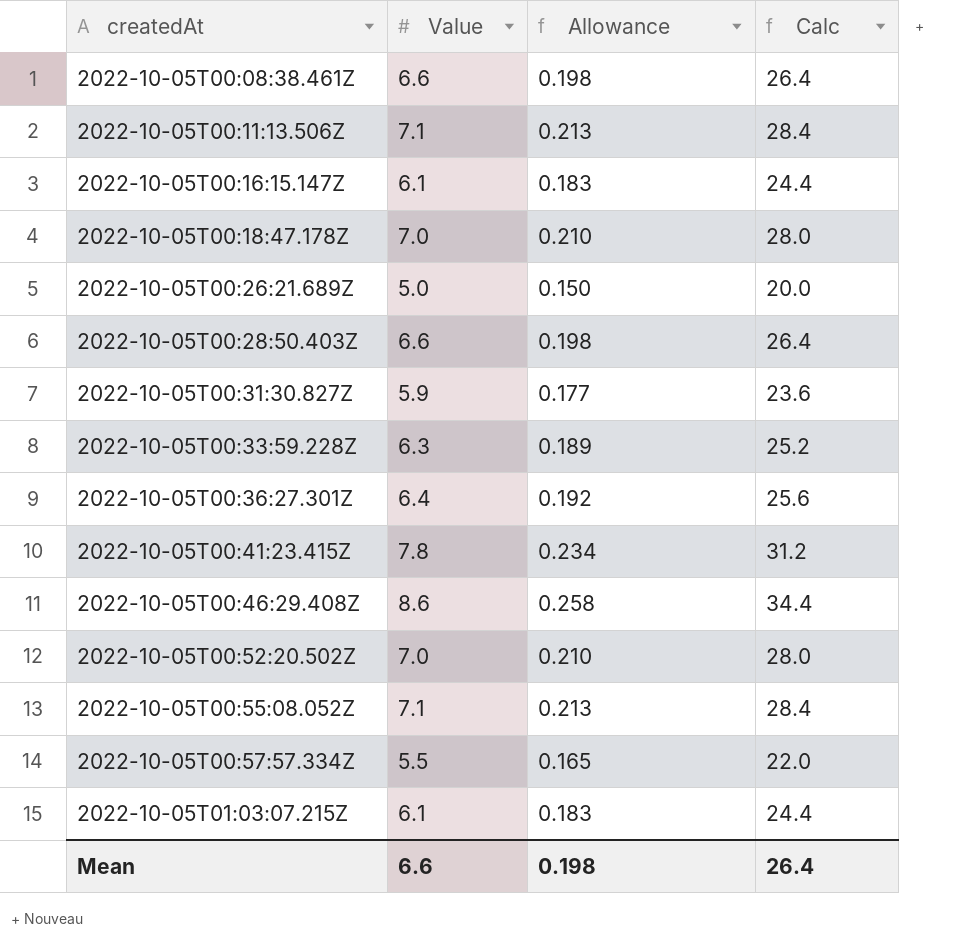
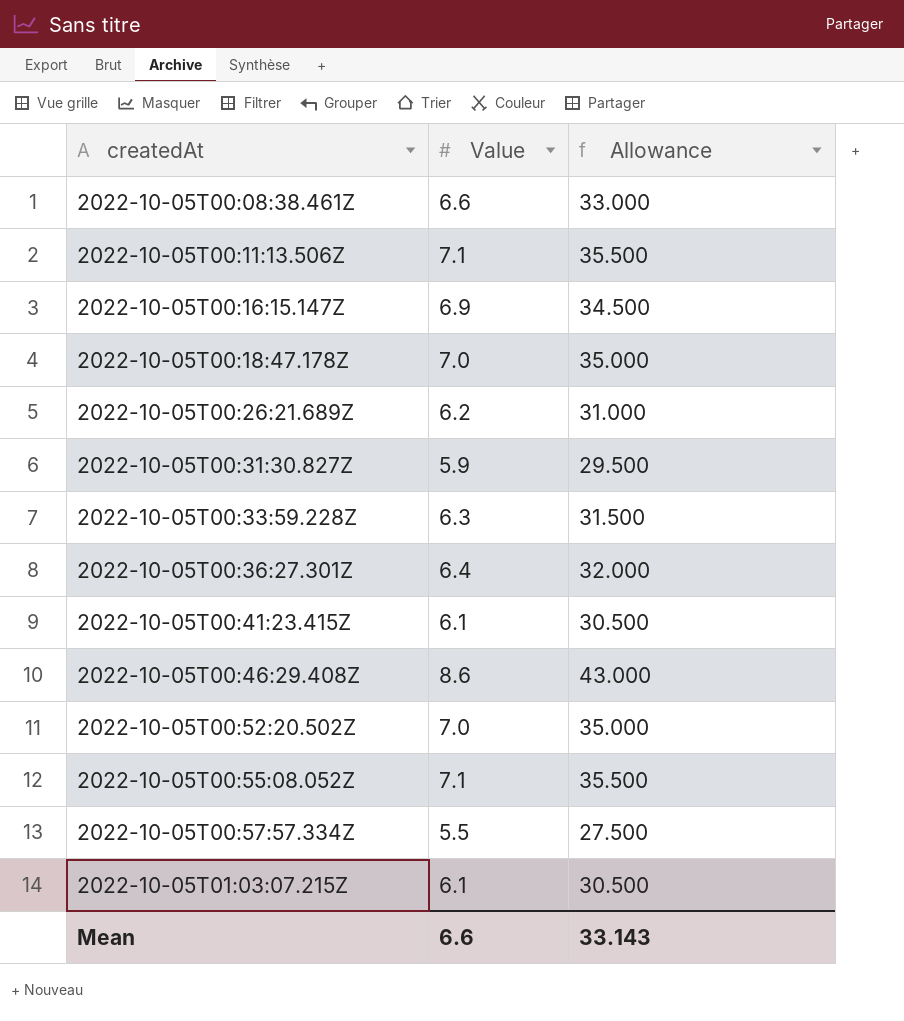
column Calc | formula: [Value] * 4 -> none
column Allowance | formula: [Value] * 0.03 -> [Value] * 5
row 2022-10-05T00:28:50.403Z: 6.6 | 0.198 | 26.4 -> none
2022-10-05T00:16:15.147Z | Value: 6.1 -> 6.9
2022-10-05T00:26:21.689Z | Value: 5.0 -> 6.2
2022-10-05T00:41:23.415Z | Value: 7.8 -> 6.1
Mean | Allowance: 0.198 -> 33.143

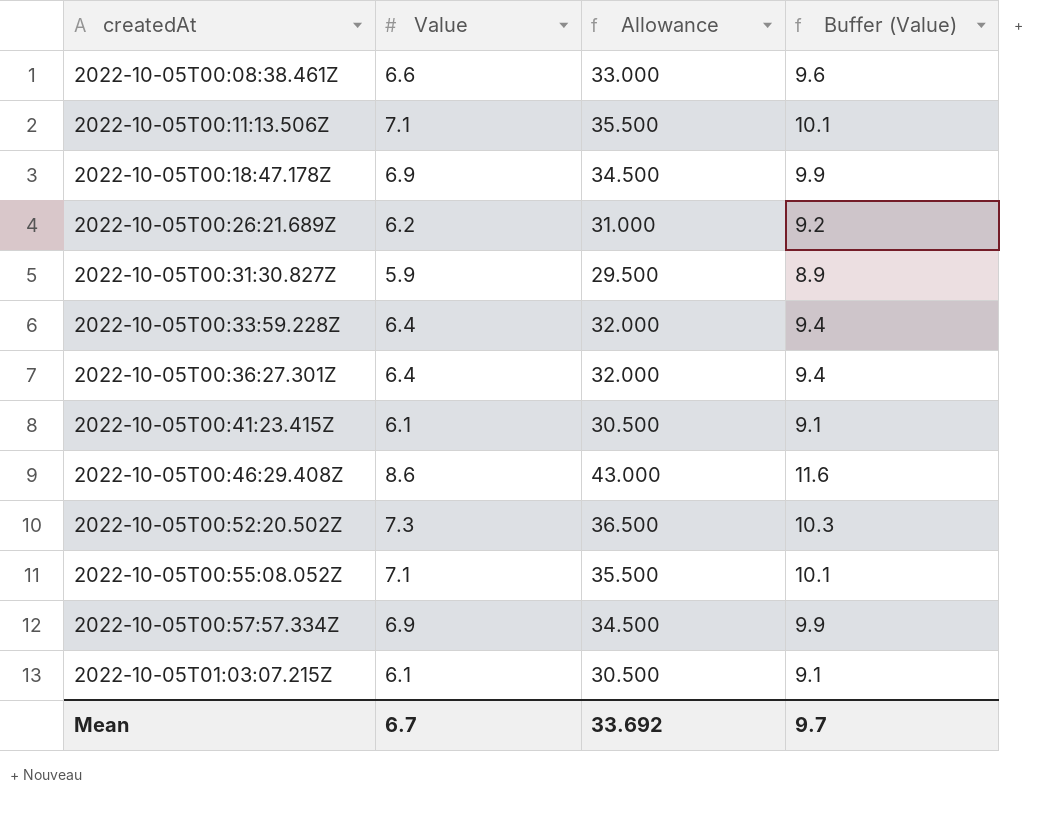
column Buffer (Value) | formula: none -> [Value] + 3
row 2022-10-05T00:16:15.147Z: 6.9 | 34.500 -> none
2022-10-05T00:18:47.178Z | Value: 7.0 -> 6.9
2022-10-05T00:18:47.178Z | Allowance: 35.000 -> 34.500
2022-10-05T00:33:59.228Z | Value: 6.3 -> 6.4
2022-10-05T00:33:59.228Z | Allowance: 31.500 -> 32.000
2022-10-05T00:52:20.502Z | Value: 7.0 -> 7.3
2022-10-05T00:52:20.502Z | Allowance: 35.000 -> 36.500
2022-10-05T00:57:57.334Z | Value: 5.5 -> 6.9
2022-10-05T00:57:57.334Z | Allowance: 27.500 -> 34.500
Mean | Value: 6.6 -> 6.7
Mean | Allowance: 33.143 -> 33.692

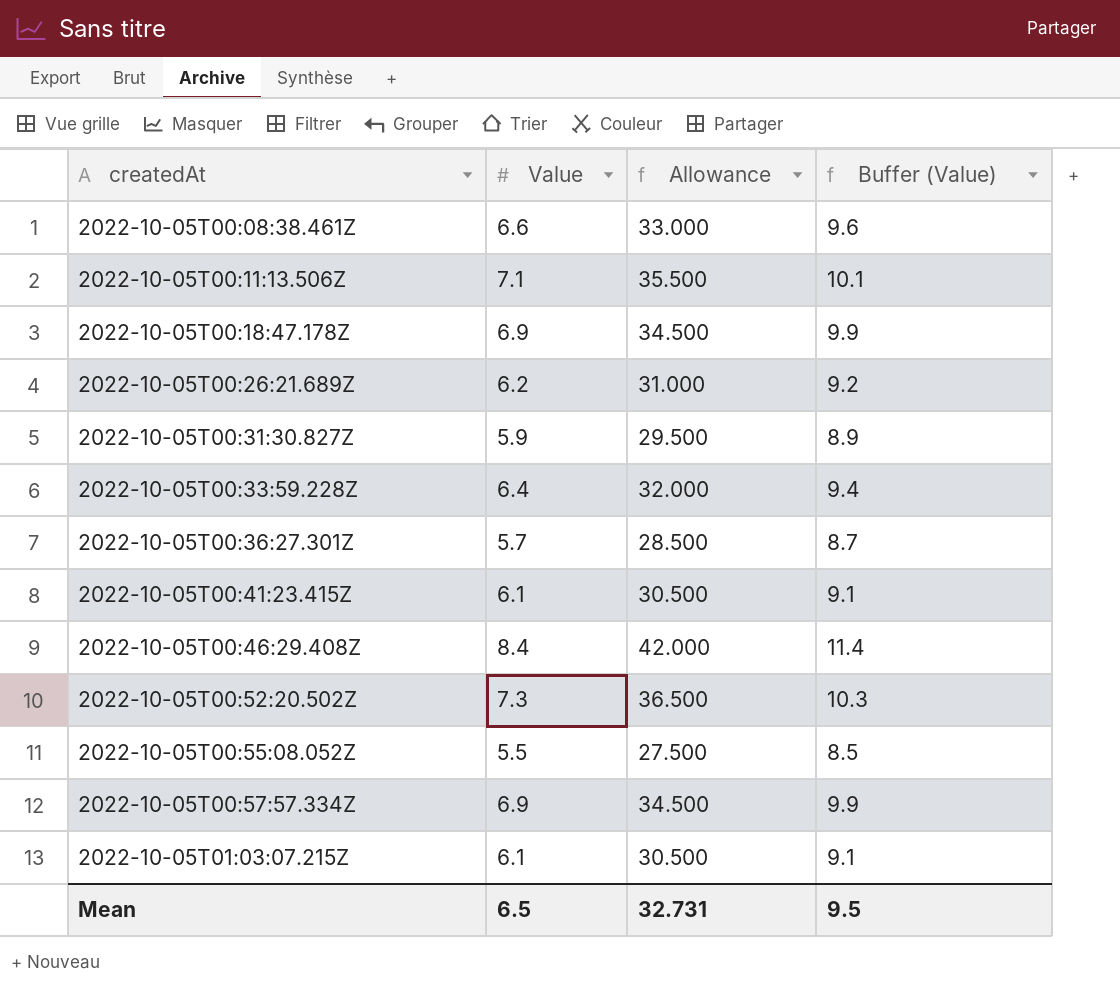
2022-10-05T00:36:27.301Z | Value: 6.4 -> 5.7
2022-10-05T00:36:27.301Z | Allowance: 32.000 -> 28.500
2022-10-05T00:36:27.301Z | Buffer (Value): 9.4 -> 8.7
2022-10-05T00:46:29.408Z | Value: 8.6 -> 8.4
2022-10-05T00:46:29.408Z | Allowance: 43.000 -> 42.000
2022-10-05T00:46:29.408Z | Buffer (Value): 11.6 -> 11.4
2022-10-05T00:55:08.052Z | Value: 7.1 -> 5.5
2022-10-05T00:55:08.052Z | Allowance: 35.500 -> 27.500
2022-10-05T00:55:08.052Z | Buffer (Value): 10.1 -> 8.5
Mean | Value: 6.7 -> 6.5
Mean | Allowance: 33.692 -> 32.731
Mean | Buffer (Value): 9.7 -> 9.5

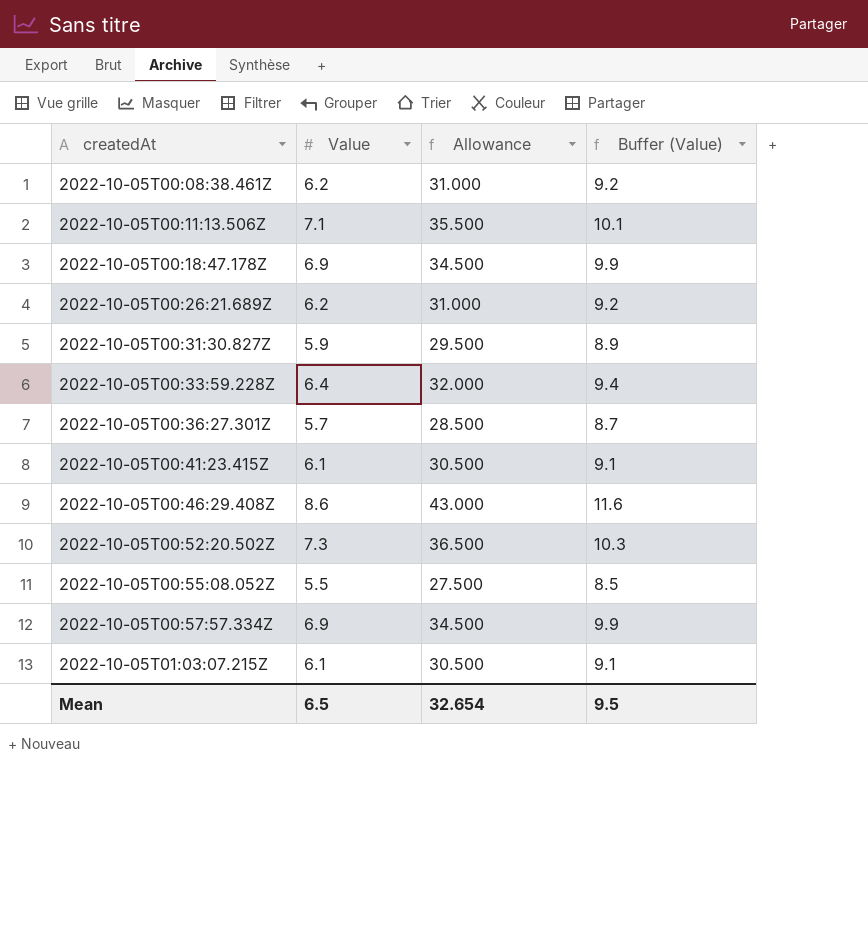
2022-10-05T00:08:38.461Z | Value: 6.6 -> 6.2
2022-10-05T00:08:38.461Z | Allowance: 33.000 -> 31.000
2022-10-05T00:08:38.461Z | Buffer (Value): 9.6 -> 9.2
2022-10-05T00:46:29.408Z | Value: 8.4 -> 8.6
2022-10-05T00:46:29.408Z | Allowance: 42.000 -> 43.000
2022-10-05T00:46:29.408Z | Buffer (Value): 11.4 -> 11.6
Mean | Allowance: 32.731 -> 32.654

